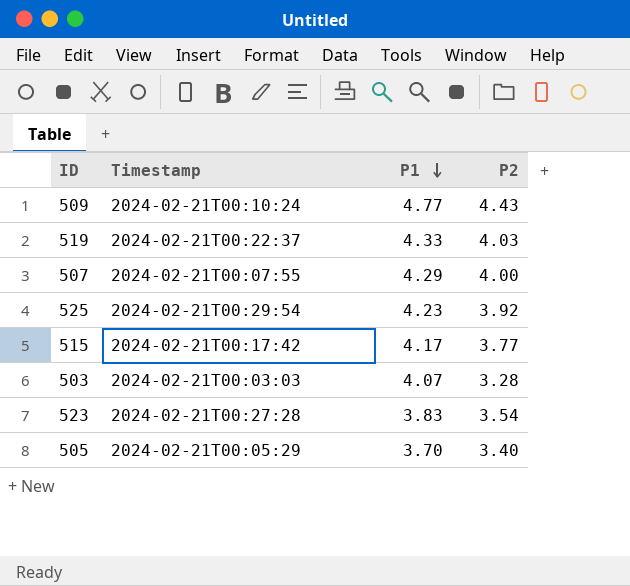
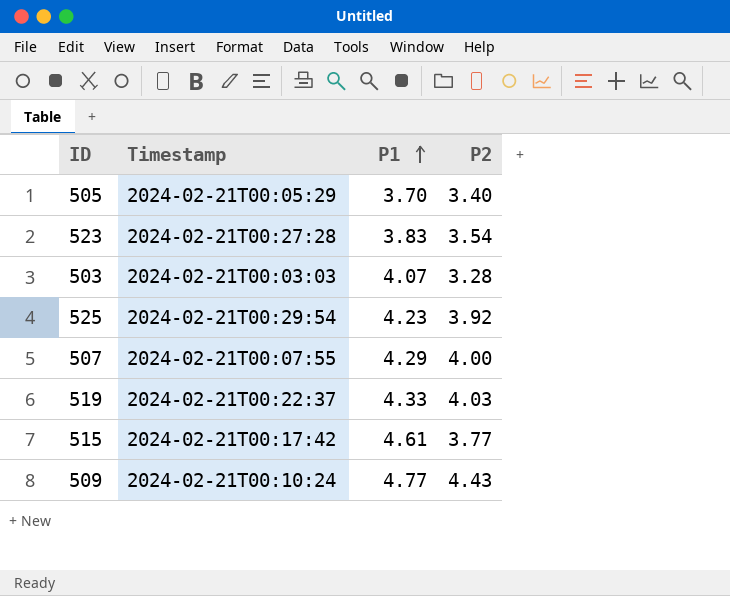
row order: P1 descending -> P1 ascending
515 | P1: 4.17 -> 4.61

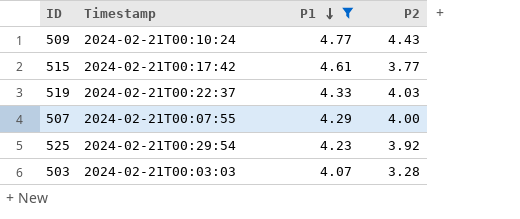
filter: none -> P1 >= 4.07
row order: P1 ascending -> P1 descending

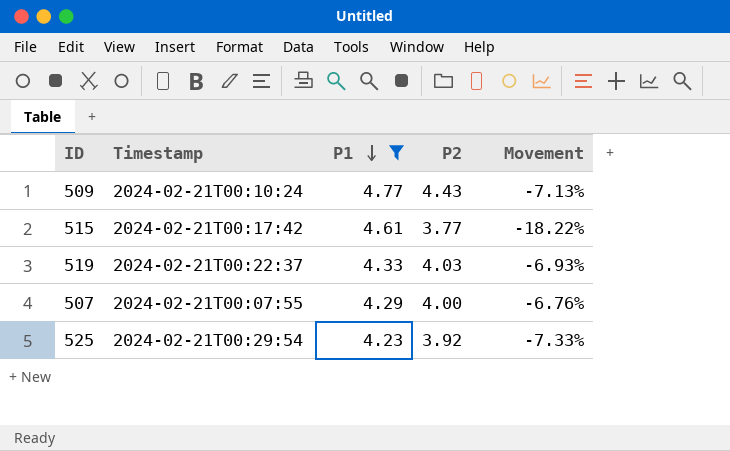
column Movement | formula: none -> ([P2] - [P1]) / [P1]
row 503: 2024-02-21T00:03:03 | 4.07 | 3.28 -> none

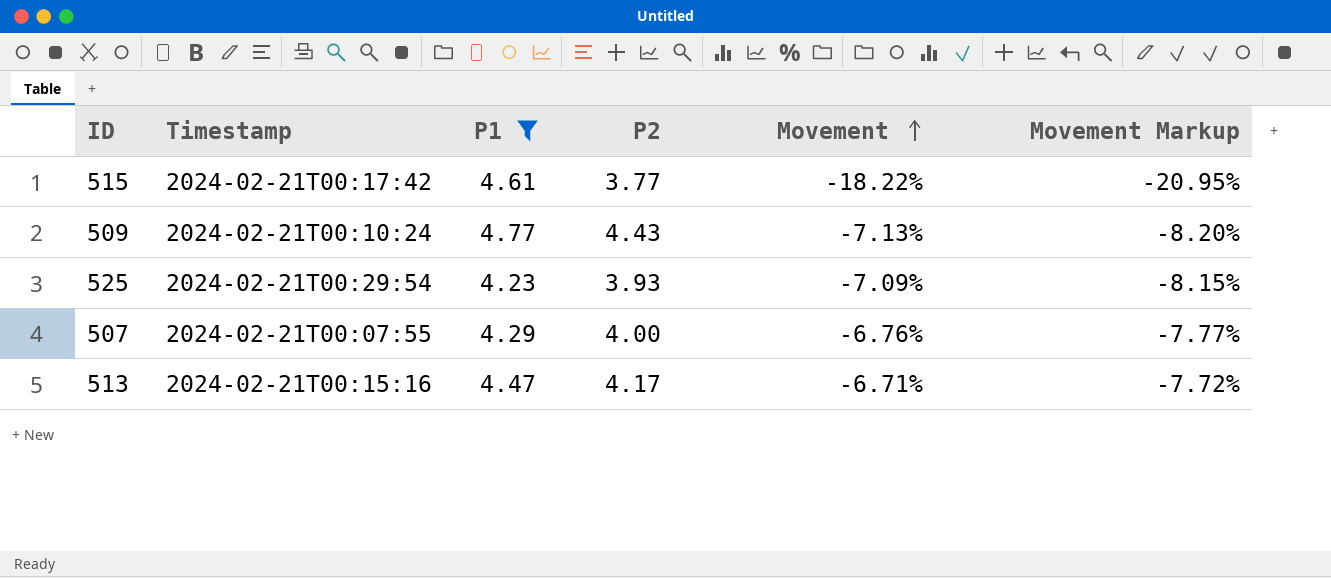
row order: P1 descending -> Movement ascending
column Movement Markup | formula: none -> [Movement] * 1.15
row 519: 2024-02-21T00:22:37 | 4.33 | 4.03 | -6.93% -> none
525 | P2: 3.92 -> 3.93
525 | Movement: -7.33% -> -7.09%
row 513: none -> 2024-02-21T00:15:16 | 4.47 | 4.17 | -6.71% | -7.72%

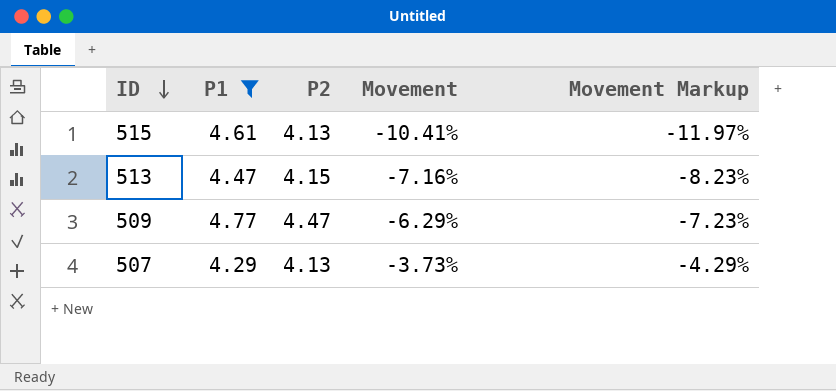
row order: Movement ascending -> ID descending
column Timestamp | position: 2 -> none
row 525: 2024-02-21T00:29:54 | 4.23 | 3.93 | -7.09% | -8.15% -> none
515 | P2: 3.77 -> 4.13
515 | Movement: -18.22% -> -10.41%
515 | Movement Markup: -20.95% -> -11.97%
513 | P2: 4.17 -> 4.15
513 | Movement: -6.71% -> -7.16%
513 | Movement Markup: -7.72% -> -8.23%
509 | P2: 4.43 -> 4.47
509 | Movement: -7.13% -> -6.29%
509 | Movement Markup: -8.20% -> -7.23%
507 | P2: 4.00 -> 4.13
507 | Movement: -6.76% -> -3.73%
507 | Movement Markup: -7.77% -> -4.29%

